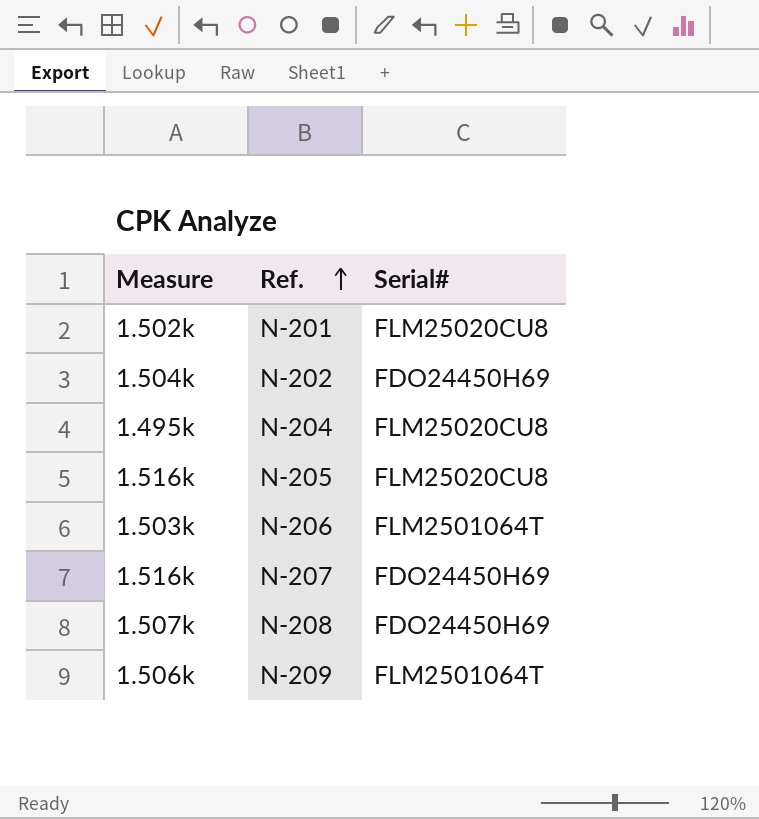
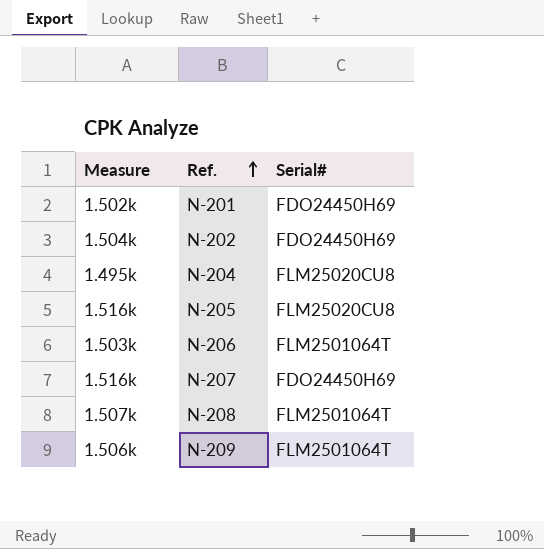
N-201 | Serial#: FLM25020CU8 -> FDO24450H69
N-208 | Serial#: FDO24450H69 -> FLM2501064T

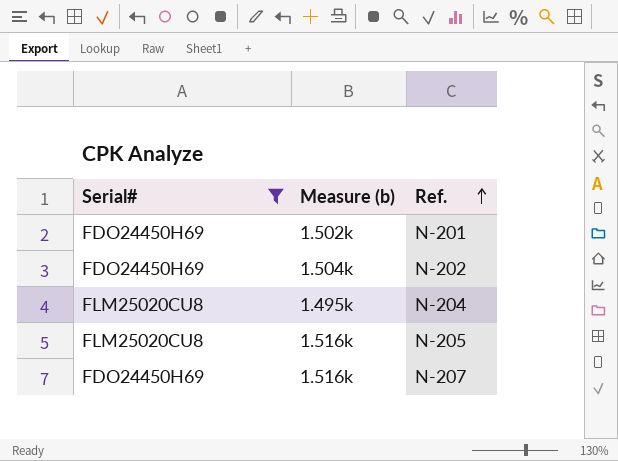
filter: none -> Serial# != FLM2501064T
column Serial# | position: 3 -> 1
column name: Measure -> Measure (b)

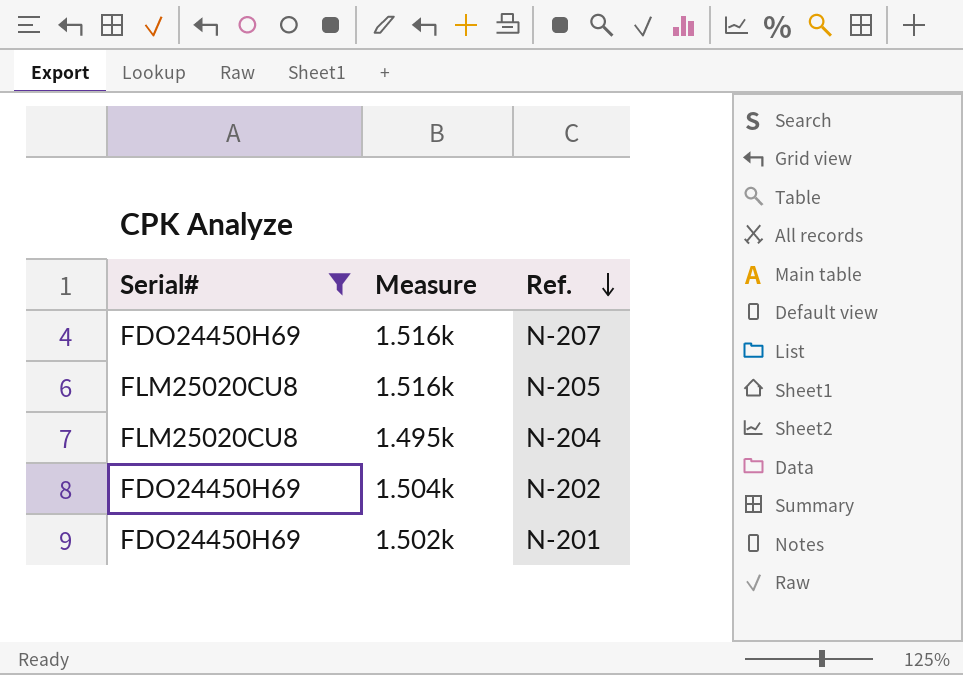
row order: Ref. ascending -> Ref. descending
column name: Measure (b) -> Measure

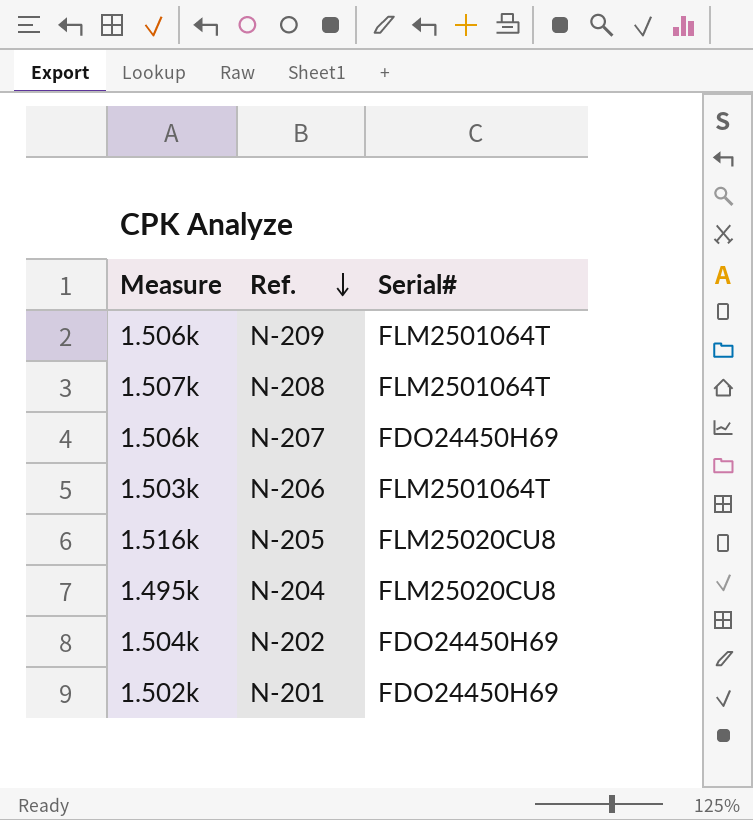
filter: Serial# != FLM2501064T -> none
column Serial# | position: 1 -> 3
N-207 | Measure: 1.516k -> 1.506k

